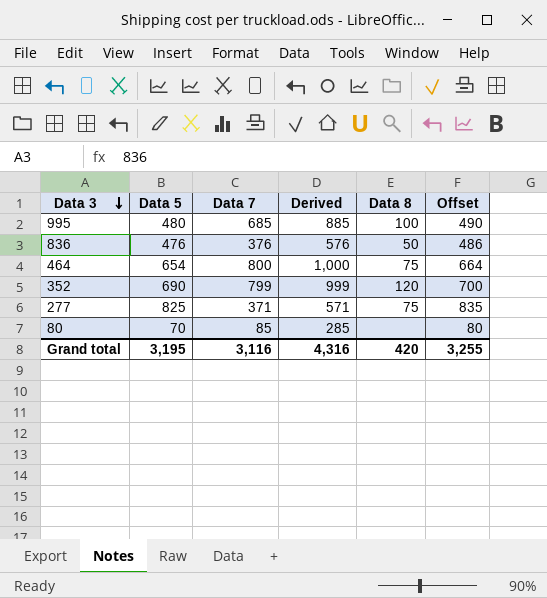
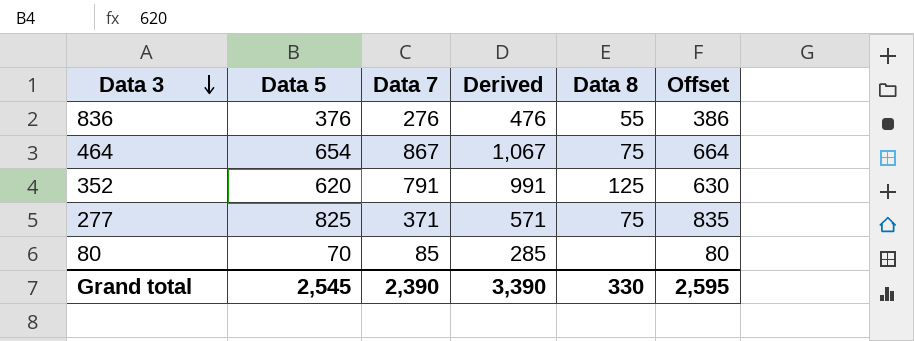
row 995: 480 | 685 | 885 | 100 | 490 -> none
836 | Data 5: 476 -> 376
836 | Data 7: 376 -> 276
836 | Derived: 576 -> 476
836 | Data 8: 50 -> 55
836 | Offset: 486 -> 386
464 | Data 7: 800 -> 867
464 | Derived: 1,000 -> 1,067
352 | Data 5: 690 -> 620
352 | Data 7: 799 -> 791
352 | Derived: 999 -> 991
352 | Data 8: 120 -> 125
352 | Offset: 700 -> 630
Grand total | Data 5: 3,195 -> 2,545
Grand total | Data 7: 3,116 -> 2,390
Grand total | Derived: 4,316 -> 3,390
Grand total | Data 8: 420 -> 330
Grand total | Offset: 3,255 -> 2,595

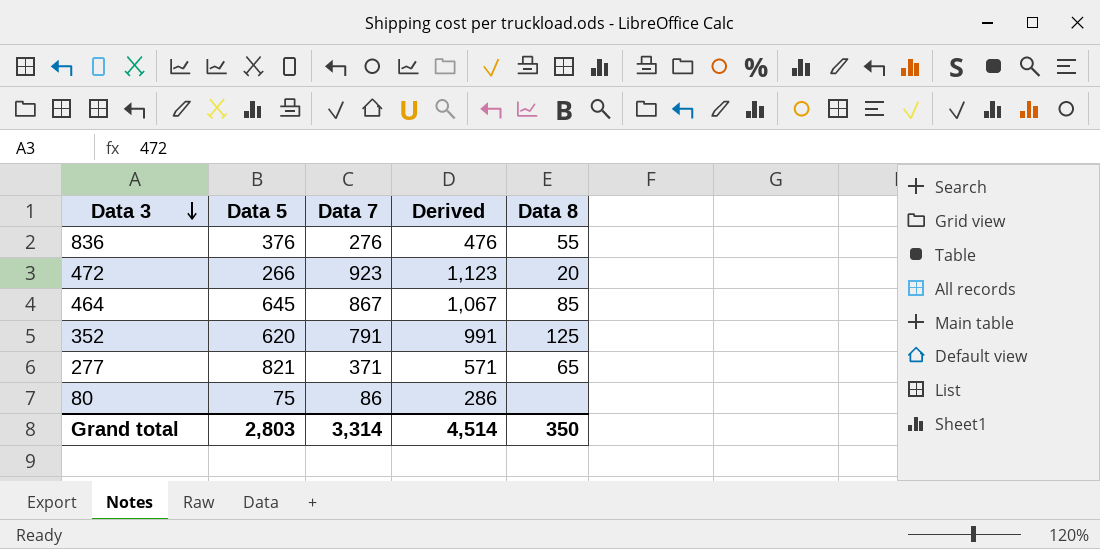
column Offset | formula: [Data 5] + 10 -> none
row 472: none -> 266 | 923 | 1,123 | 20
464 | Data 5: 654 -> 645
464 | Data 8: 75 -> 85
277 | Data 5: 825 -> 821
277 | Data 8: 75 -> 65
80 | Data 5: 70 -> 75
80 | Data 7: 85 -> 86
80 | Derived: 285 -> 286
Grand total | Data 5: 2,545 -> 2,803
Grand total | Data 7: 2,390 -> 3,314
Grand total | Derived: 3,390 -> 4,514
Grand total | Data 8: 330 -> 350

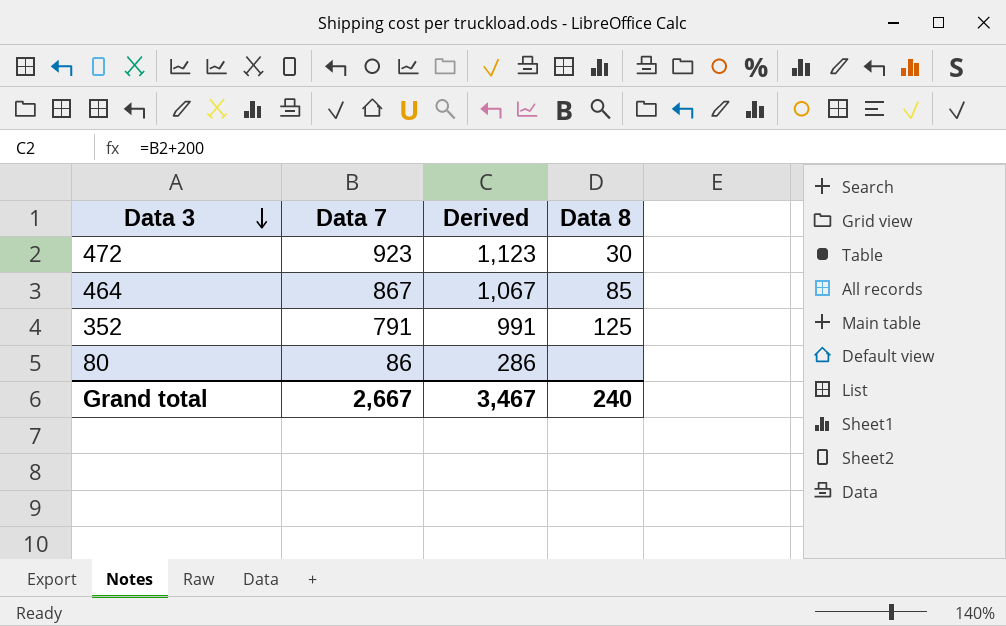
column Data 5 | position: 2 -> none
row 836: 376 | 276 | 476 | 55 -> none
row 277: 821 | 371 | 571 | 65 -> none
472 | Data 8: 20 -> 30
Grand total | Data 7: 3,314 -> 2,667
Grand total | Derived: 4,514 -> 3,467
Grand total | Data 8: 350 -> 240

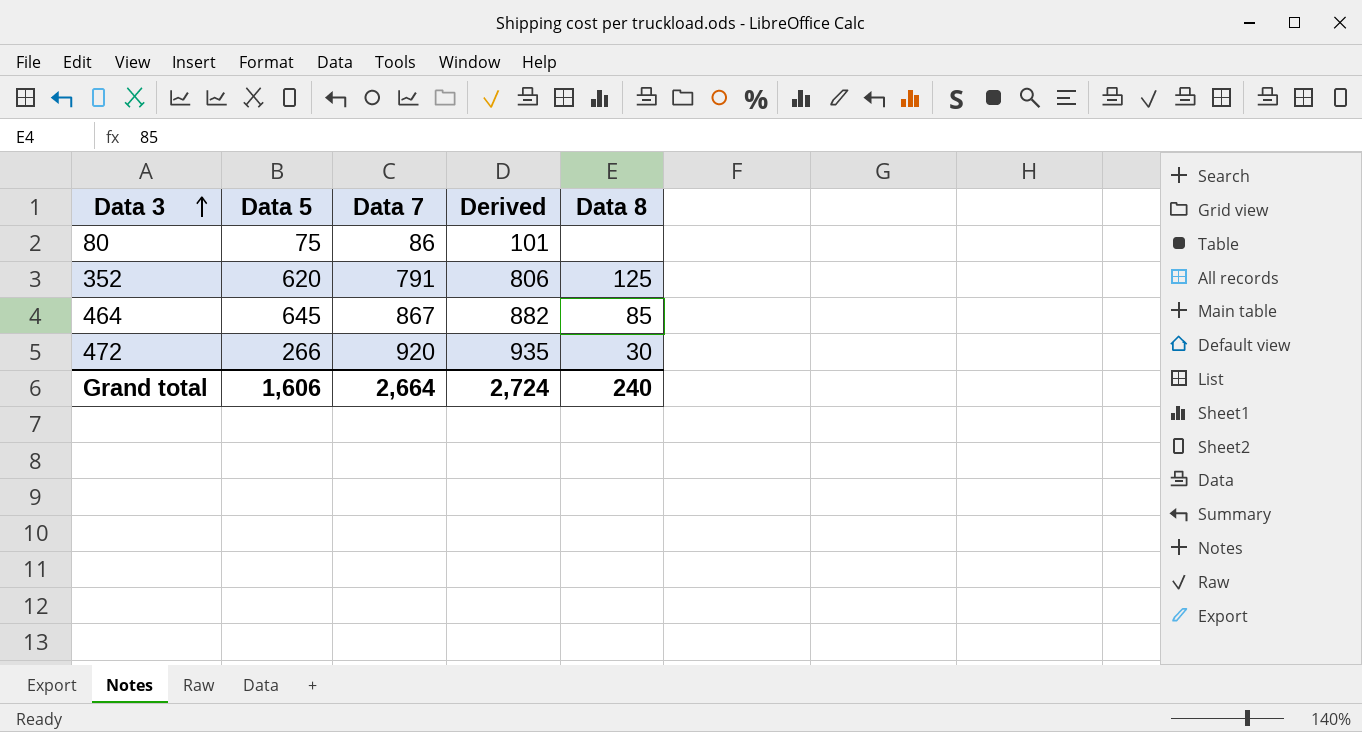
row order: Data 3 descending -> Data 3 ascending
column Data 5 | position: none -> 2
column Derived | formula: [Data 7] + 200 -> [Data 7] + 15
472 | Data 7: 923 -> 920
Grand total | Data 7: 2,667 -> 2,664
Grand total | Derived: 3,467 -> 2,724

